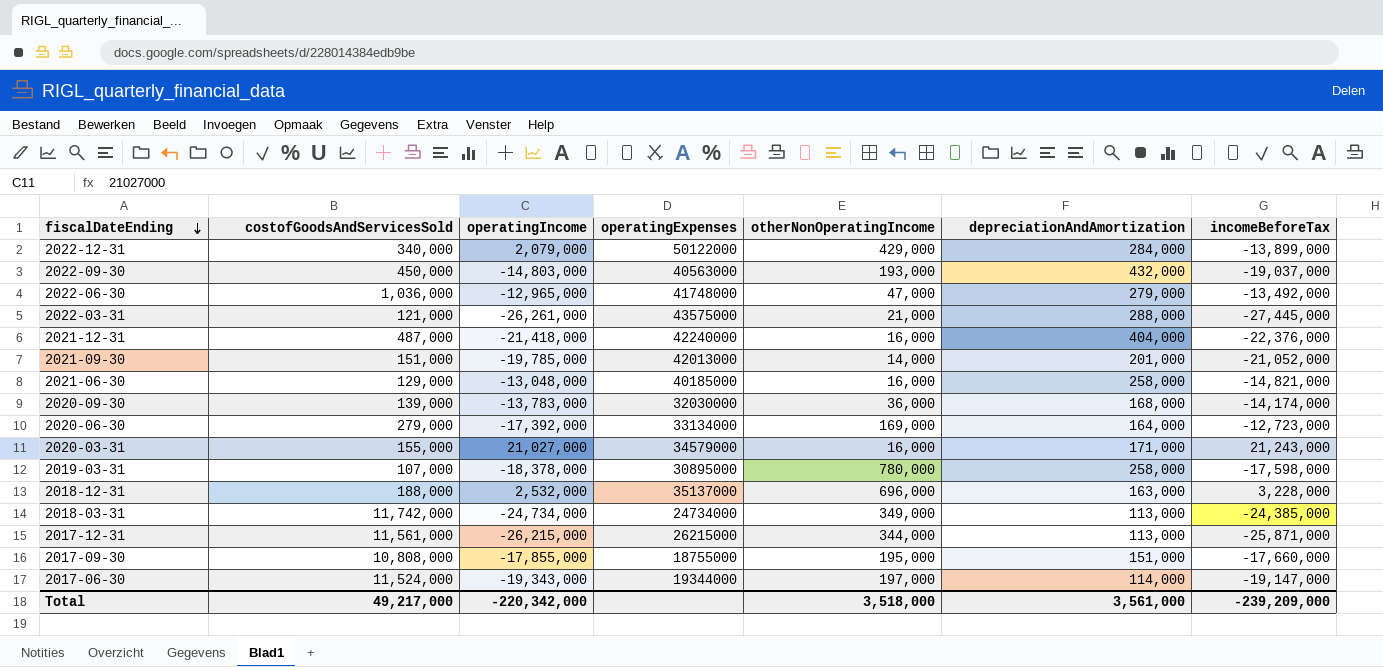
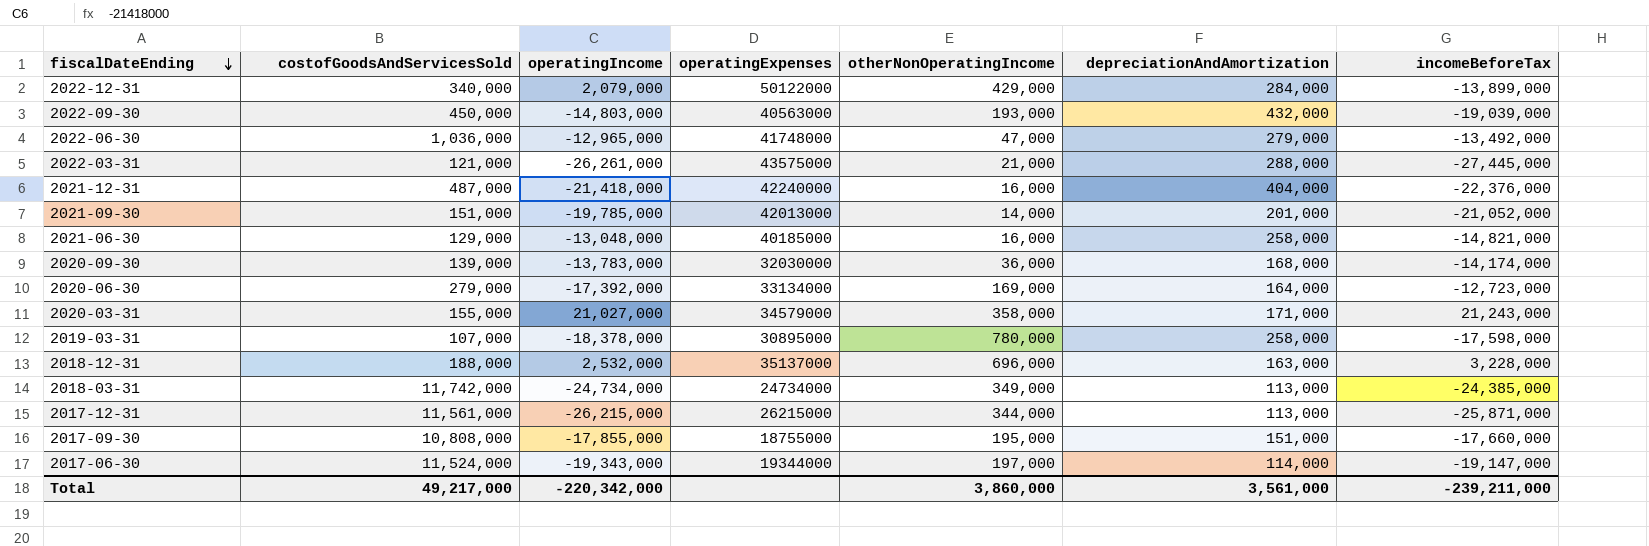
2022-09-30 | incomeBeforeTax: -19,037,000 -> -19,039,000
2020-03-31 | otherNonOperatingIncome: 16,000 -> 358,000
Total | otherNonOperatingIncome: 3,518,000 -> 3,860,000
Total | incomeBeforeTax: -239,209,000 -> -239,211,000

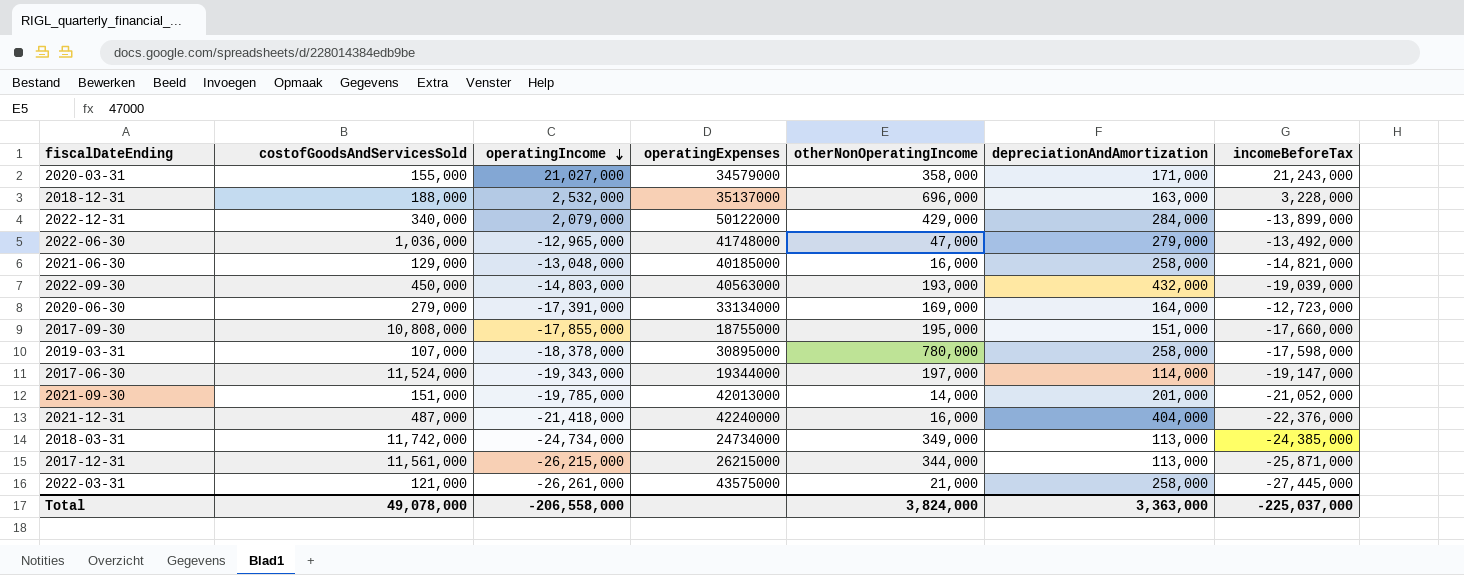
row order: fiscalDateEnding descending -> operatingIncome descending
row 2020-09-30: 139,000 | -13,783,000 | 32030000 | 36,000 | 168,000 | -14,174,000 -> none
2020-06-30 | operatingIncome: -17,392,000 -> -17,391,000
2022-03-31 | depreciationAndAmortization: 288,000 -> 258,000
Total | costofGoodsAndServicesSold: 49,217,000 -> 49,078,000
Total | operatingIncome: -220,342,000 -> -206,558,000
Total | otherNonOperatingIncome: 3,860,000 -> 3,824,000
Total | depreciationAndAmortization: 3,561,000 -> 3,363,000
Total | incomeBeforeTax: -239,211,000 -> -225,037,000

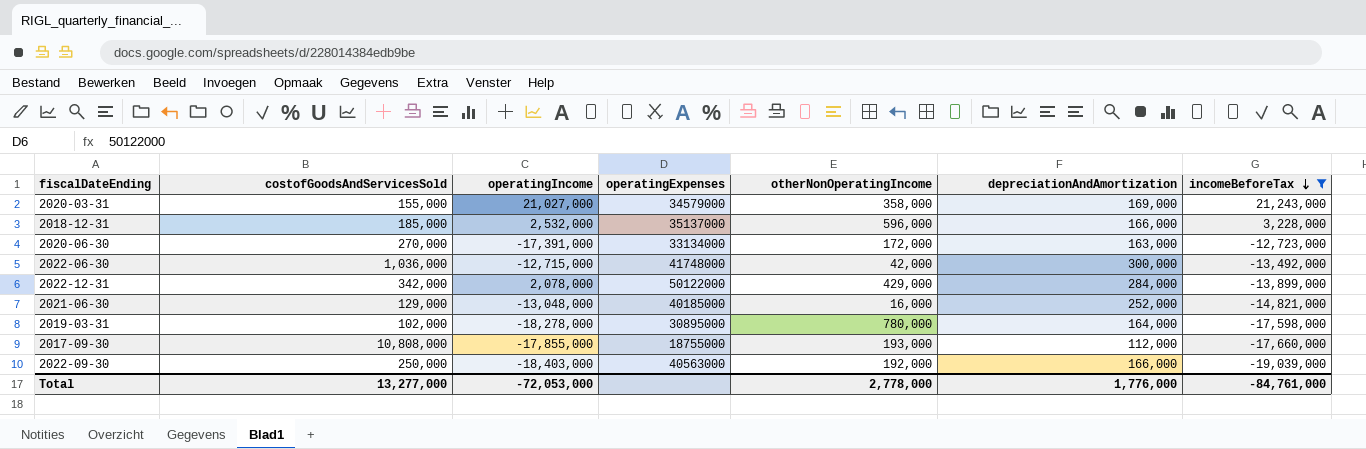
filter: none -> incomeBeforeTax >= -19,039,000
row order: operatingIncome descending -> incomeBeforeTax descending
2020-03-31 | depreciationAndAmortization: 171,000 -> 169,000
2018-12-31 | costofGoodsAndServicesSold: 188,000 -> 185,000
2018-12-31 | otherNonOperatingIncome: 696,000 -> 596,000
2018-12-31 | depreciationAndAmortization: 163,000 -> 166,000
2020-06-30 | costofGoodsAndServicesSold: 279,000 -> 270,000
2020-06-30 | otherNonOperatingIncome: 169,000 -> 172,000
2020-06-30 | depreciationAndAmortization: 164,000 -> 163,000
2022-06-30 | operatingIncome: -12,965,000 -> -12,715,000
2022-06-30 | otherNonOperatingIncome: 47,000 -> 42,000
2022-06-30 | depreciationAndAmortization: 279,000 -> 300,000
2022-12-31 | costofGoodsAndServicesSold: 340,000 -> 342,000
2022-12-31 | operatingIncome: 2,079,000 -> 2,078,000
2021-06-30 | depreciationAndAmortization: 258,000 -> 252,000
2019-03-31 | costofGoodsAndServicesSold: 107,000 -> 102,000
2019-03-31 | operatingIncome: -18,378,000 -> -18,278,000
2019-03-31 | depreciationAndAmortization: 258,000 -> 164,000
2017-09-30 | otherNonOperatingIncome: 195,000 -> 193,000
2017-09-30 | depreciationAndAmortization: 151,000 -> 112,000
2022-09-30 | costofGoodsAndServicesSold: 450,000 -> 250,000
2022-09-30 | operatingIncome: -14,803,000 -> -18,403,000
2022-09-30 | otherNonOperatingIncome: 193,000 -> 192,000
2022-09-30 | depreciationAndAmortization: 432,000 -> 166,000
Total | costofGoodsAndServicesSold: 49,078,000 -> 13,277,000
Total | operatingIncome: -206,558,000 -> -72,053,000
Total | otherNonOperatingIncome: 3,824,000 -> 2,778,000
Total | depreciationAndAmortization: 3,363,000 -> 1,776,000
Total | incomeBeforeTax: -225,037,000 -> -84,761,000

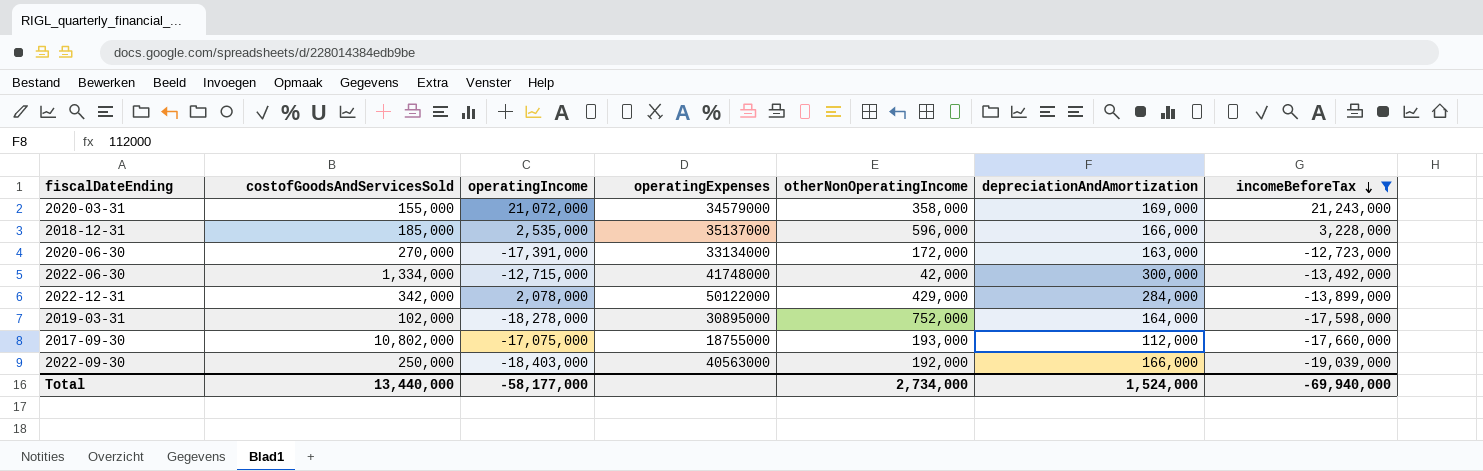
row 2021-06-30: 129,000 | -13,048,000 | 40185000 | 16,000 | 252,000 | -14,821,000 -> none
2020-03-31 | operatingIncome: 21,027,000 -> 21,072,000
2018-12-31 | operatingIncome: 2,532,000 -> 2,535,000
2022-06-30 | costofGoodsAndServicesSold: 1,036,000 -> 1,334,000
2019-03-31 | otherNonOperatingIncome: 780,000 -> 752,000
2017-09-30 | costofGoodsAndServicesSold: 10,808,000 -> 10,802,000
2017-09-30 | operatingIncome: -17,855,000 -> -17,075,000
Total | costofGoodsAndServicesSold: 13,277,000 -> 13,440,000
Total | operatingIncome: -72,053,000 -> -58,177,000
Total | otherNonOperatingIncome: 2,778,000 -> 2,734,000
Total | depreciationAndAmortization: 1,776,000 -> 1,524,000
Total | incomeBeforeTax: -84,761,000 -> -69,940,000

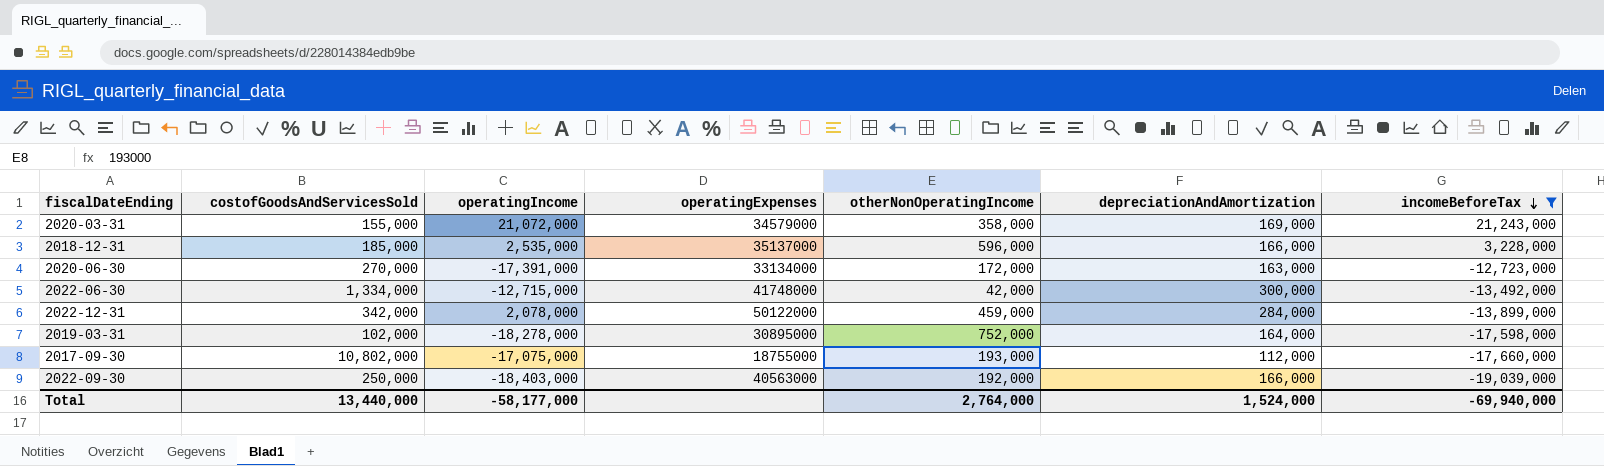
2022-12-31 | otherNonOperatingIncome: 429,000 -> 459,000
Total | otherNonOperatingIncome: 2,734,000 -> 2,764,000

